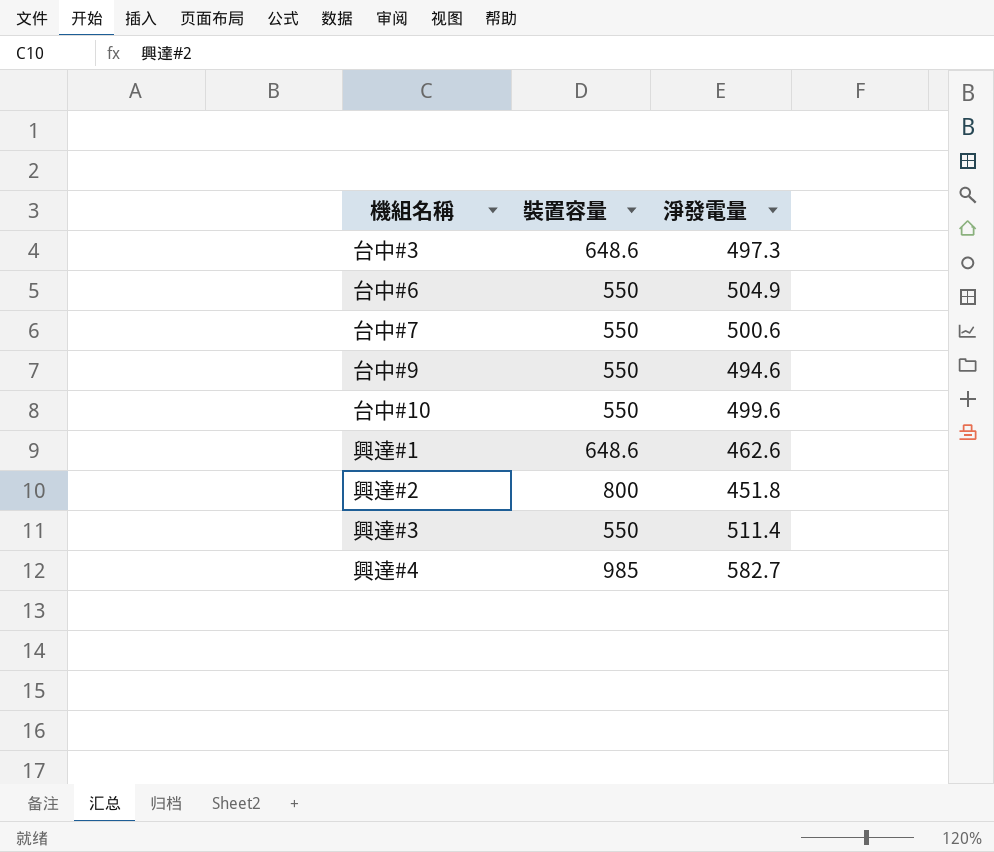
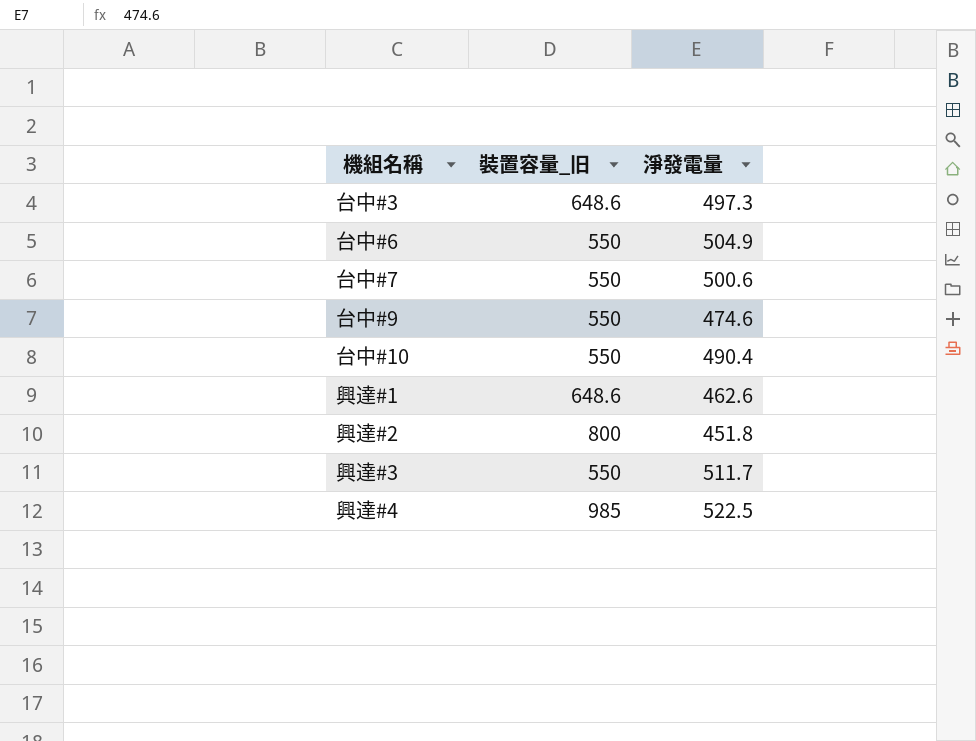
column name: 裝置容量 -> 裝置容量_旧
台中#9 | 淨發電量: 494.6 -> 474.6
台中#10 | 淨發電量: 499.6 -> 490.4
興達#3 | 淨發電量: 511.4 -> 511.7
興達#4 | 淨發電量: 582.7 -> 522.5

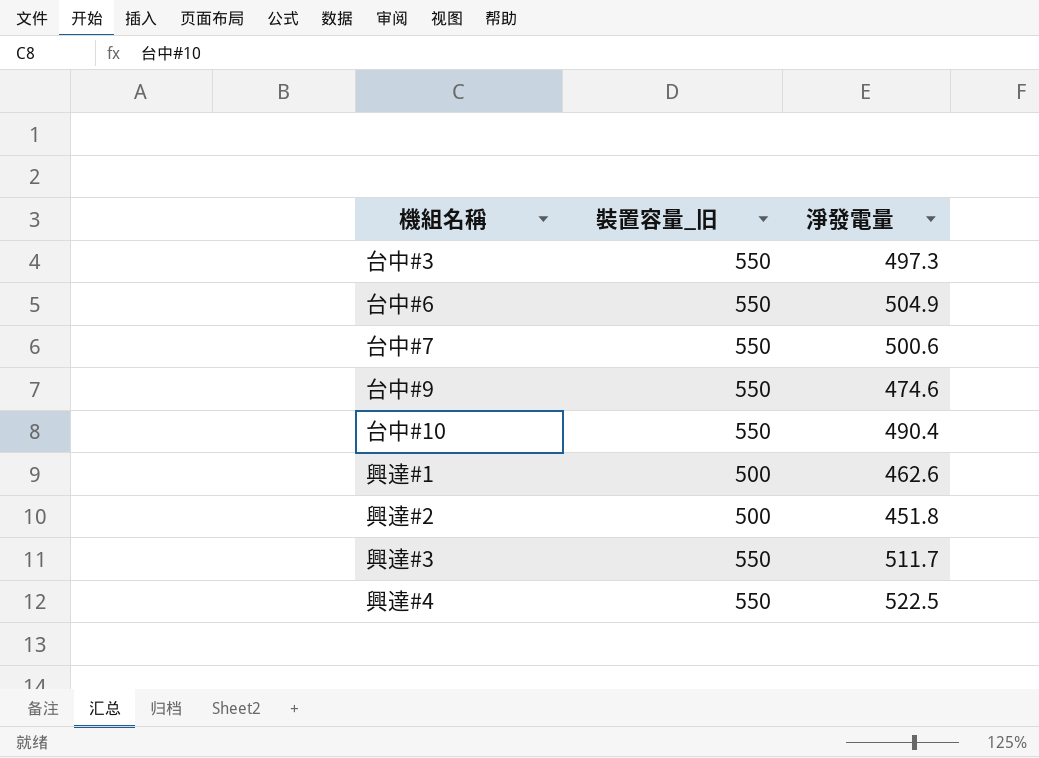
台中#3 | 裝置容量_旧: 648.6 -> 550
興達#1 | 裝置容量_旧: 648.6 -> 500
興達#2 | 裝置容量_旧: 800 -> 500
興達#4 | 裝置容量_旧: 985 -> 550

